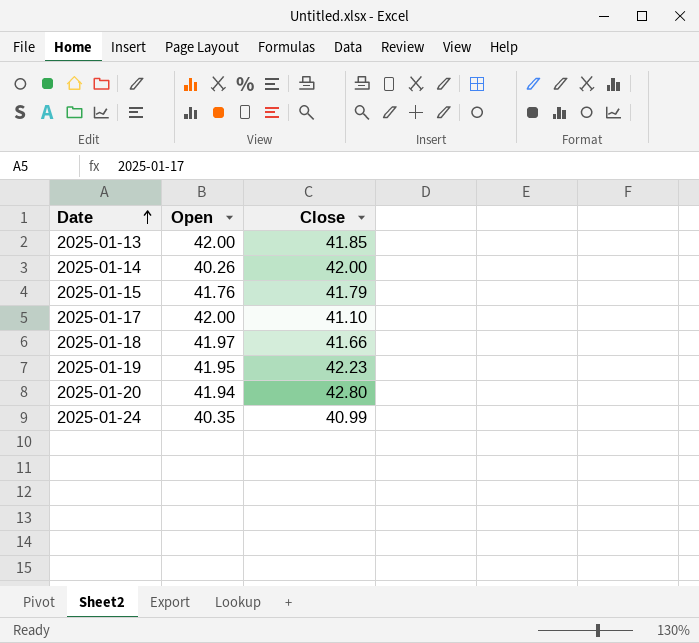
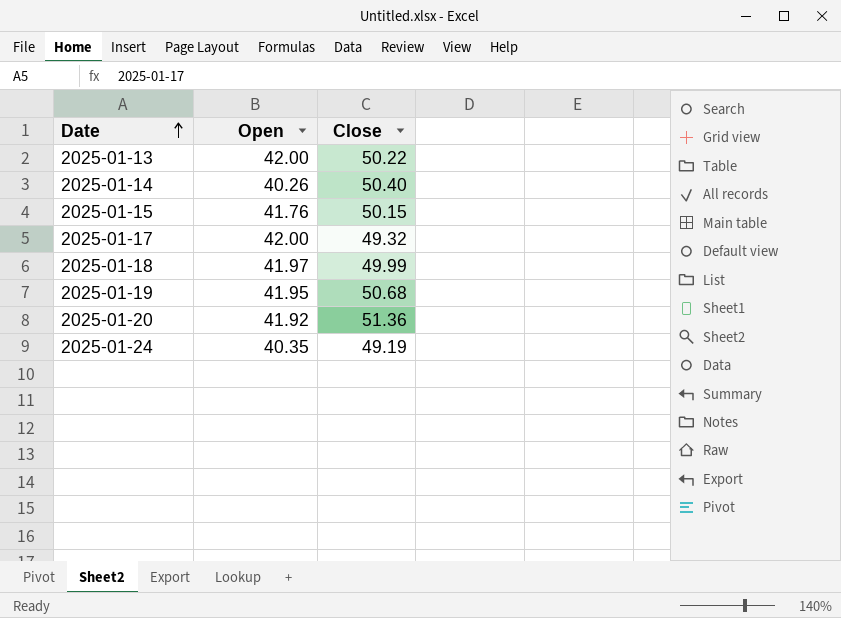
2025-01-13 | Close: 41.85 -> 50.22
2025-01-14 | Close: 42.00 -> 50.40
2025-01-15 | Close: 41.79 -> 50.15
2025-01-17 | Close: 41.10 -> 49.32
2025-01-18 | Close: 41.66 -> 49.99
2025-01-19 | Close: 42.23 -> 50.68
2025-01-20 | Open: 41.94 -> 41.92
2025-01-20 | Close: 42.80 -> 51.36
2025-01-24 | Close: 40.99 -> 49.19

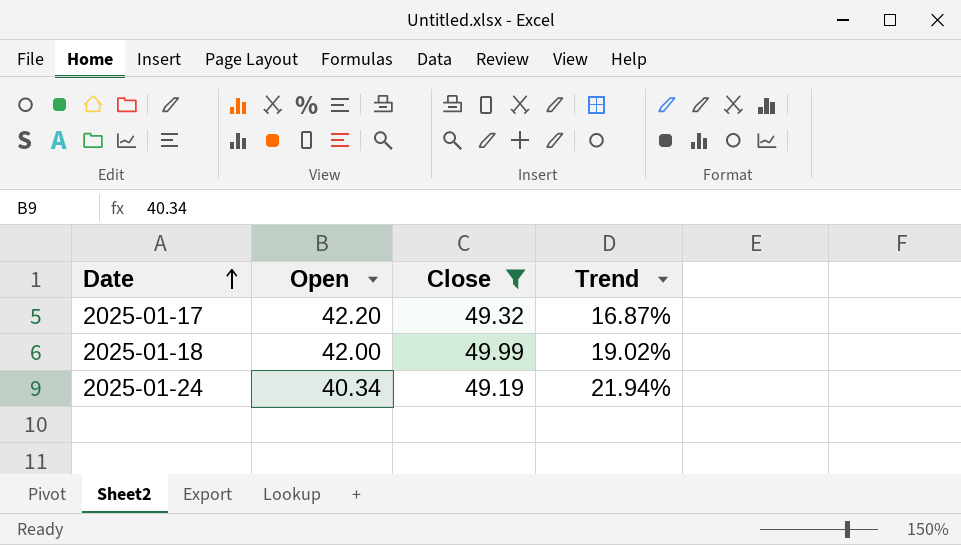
filter: none -> Close <= 49.99
column Trend | formula: none -> ([Close] - [Open]) / [Open]
2025-01-17 | Open: 42.00 -> 42.20
2025-01-18 | Open: 41.97 -> 42.00
2025-01-24 | Open: 40.35 -> 40.34

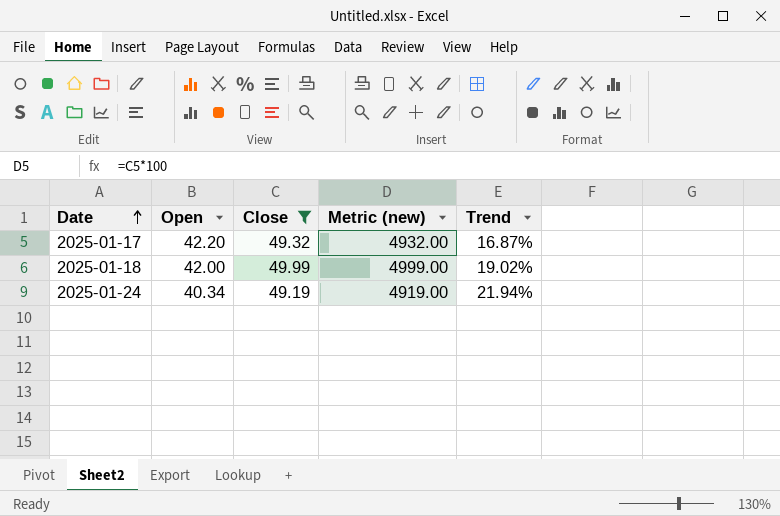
column Metric (new) | formula: none -> [Close] * 100

